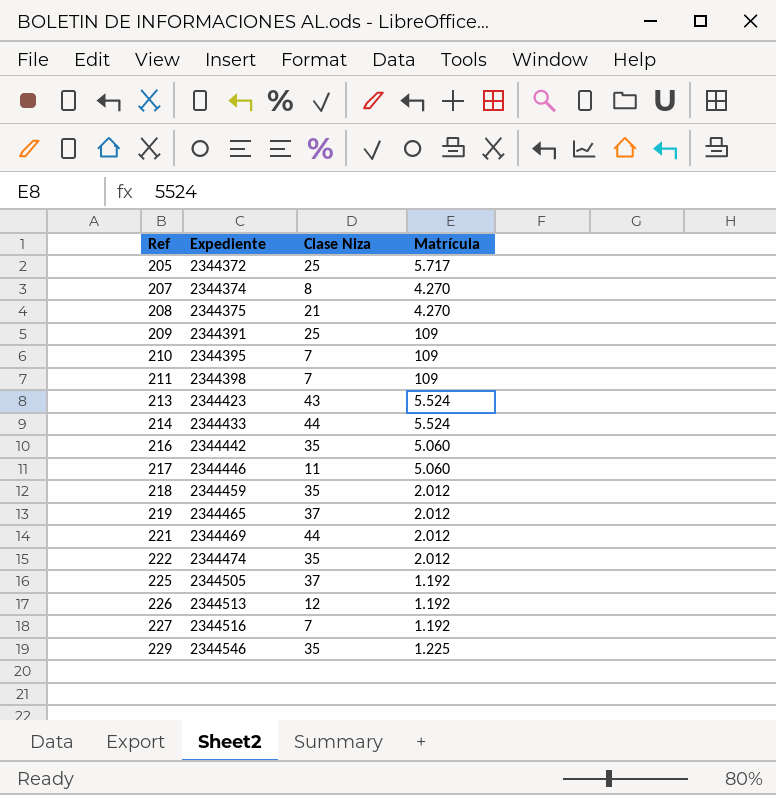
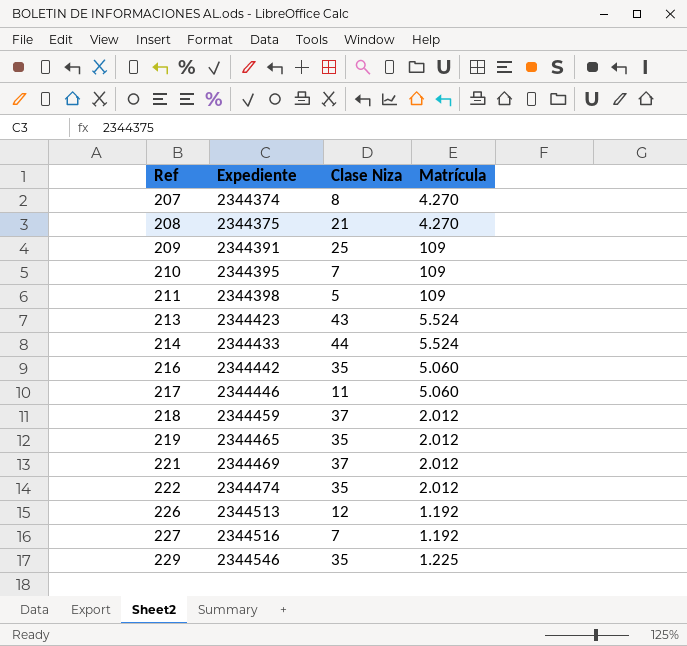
row 205: 2344372 | 25 | 5.717 -> none
row 225: 2344505 | 37 | 1.192 -> none
211 | Clase Niza: 7 -> 5
218 | Clase Niza: 35 -> 37
219 | Clase Niza: 37 -> 35
221 | Clase Niza: 44 -> 37

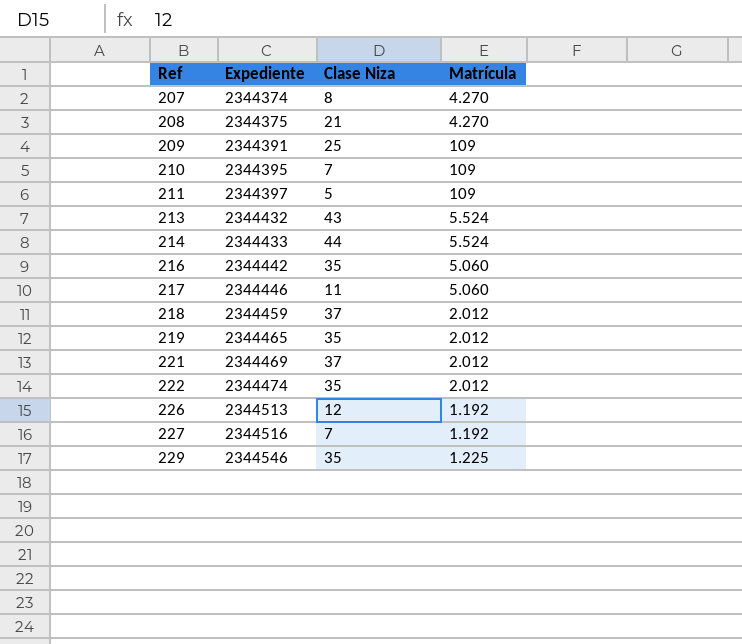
211 | Expediente: 2344398 -> 2344397
213 | Expediente: 2344423 -> 2344432

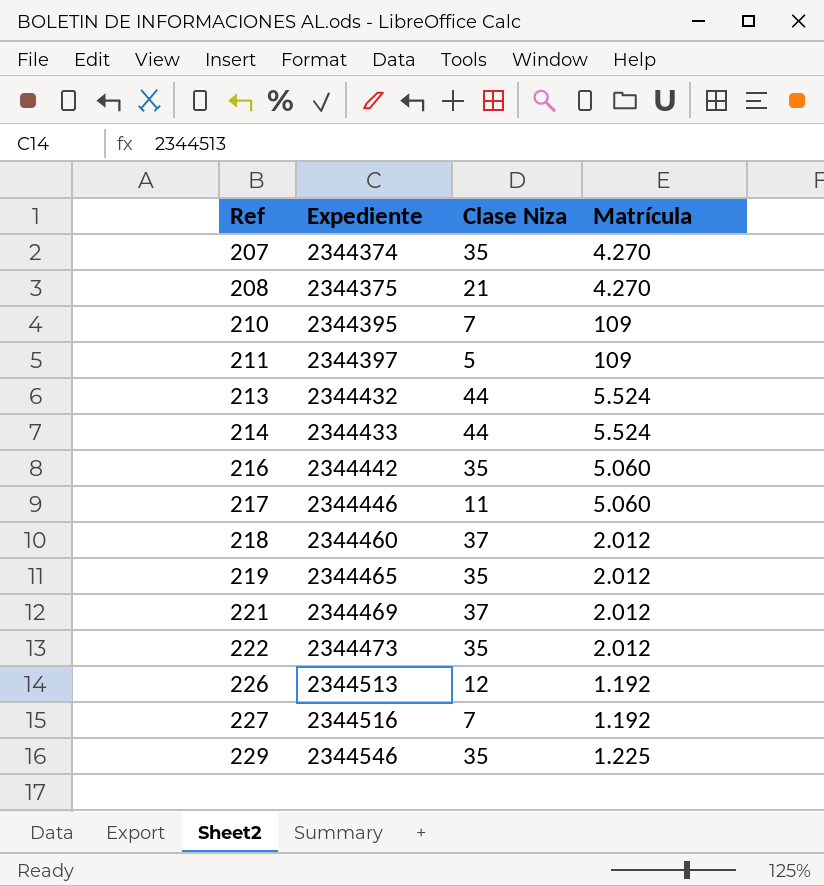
row 209: 2344391 | 25 | 109 -> none
207 | Clase Niza: 8 -> 35
213 | Clase Niza: 43 -> 44
218 | Expediente: 2344459 -> 2344460
222 | Expediente: 2344474 -> 2344473

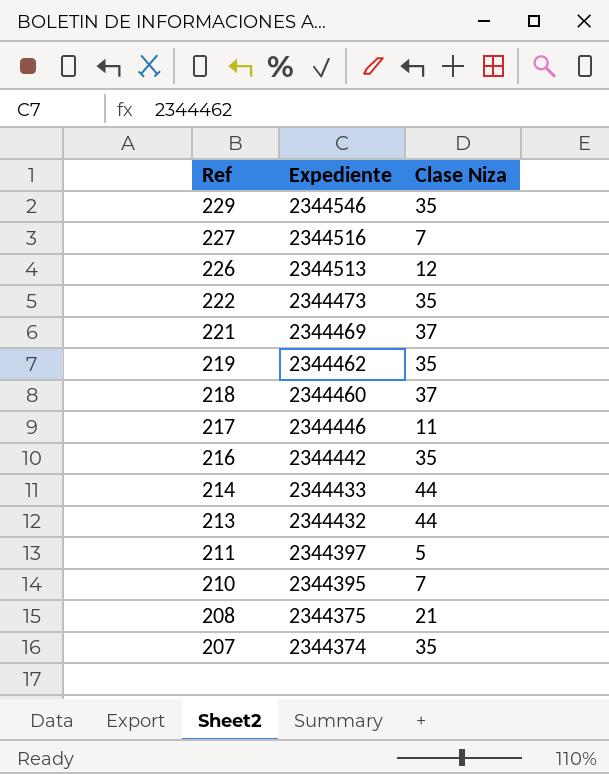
row order: Ref ascending -> Ref descending
column Matrícula | position: 4 -> none
219 | Expediente: 2344465 -> 2344462

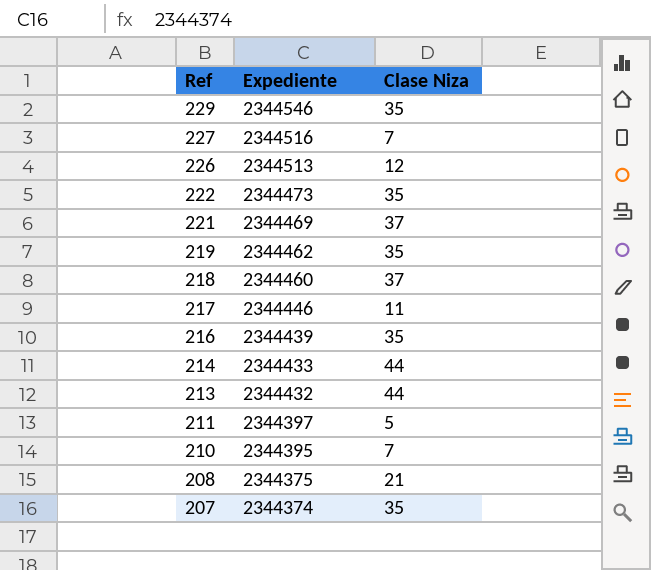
216 | Expediente: 2344442 -> 2344439

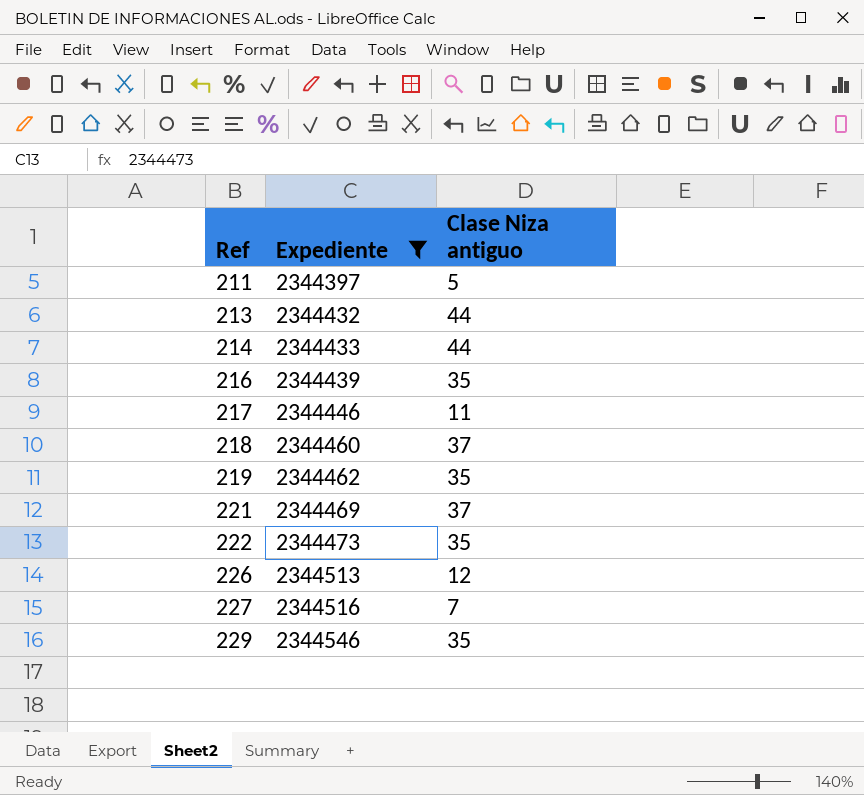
filter: none -> Expediente >= 2344397
row order: Ref descending -> Ref ascending
column name: Clase Niza -> Clase Niza antiguo

